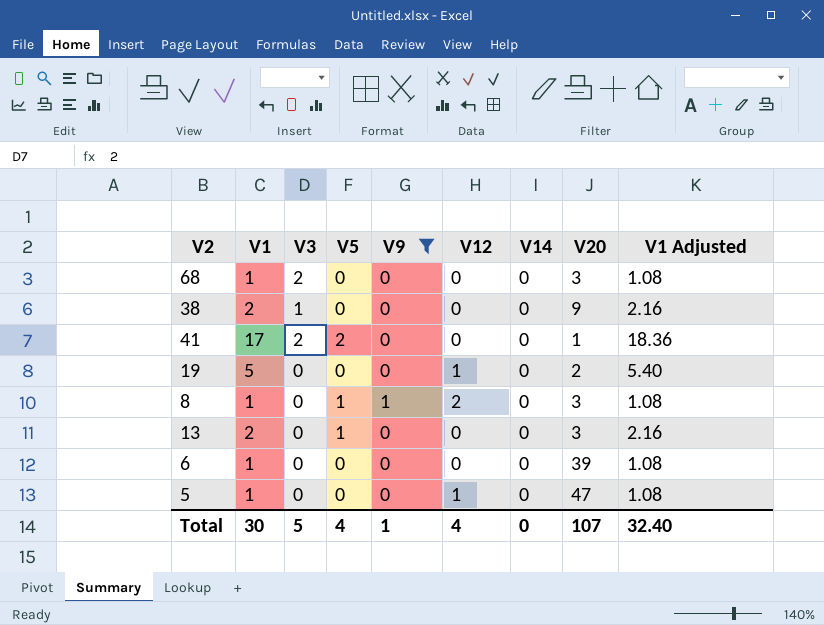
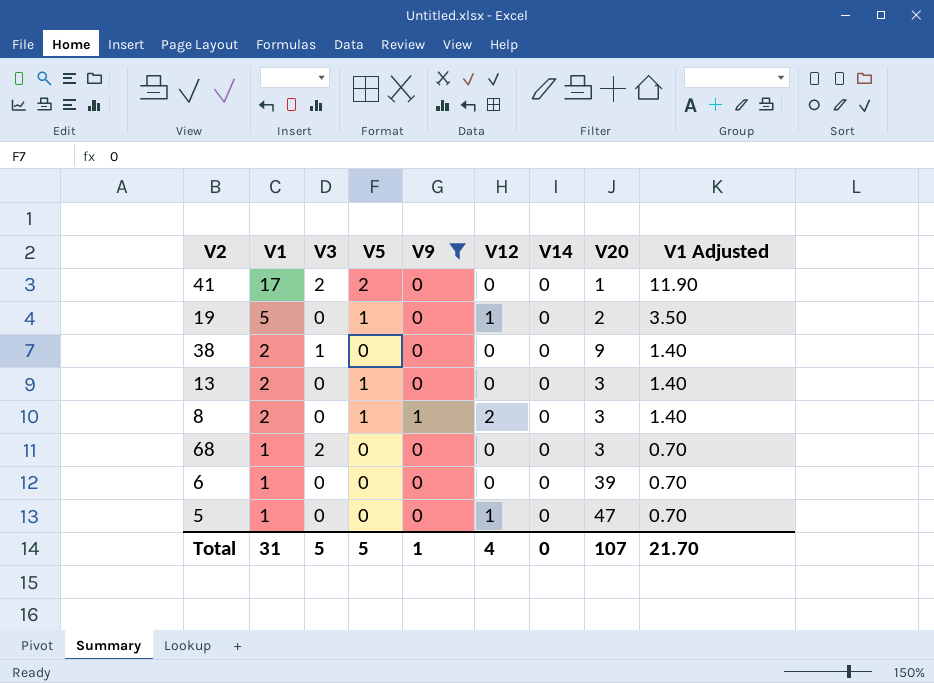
row order: none -> V1 descending
column V1 Adjusted | formula: [V1] * 1.08 -> [V1] * 0.7
19 | V5: 0 -> 1
8 | V1: 1 -> 2
Total | V1: 30 -> 31
Total | V5: 4 -> 5
Total | V1 Adjusted: 32.40 -> 21.70

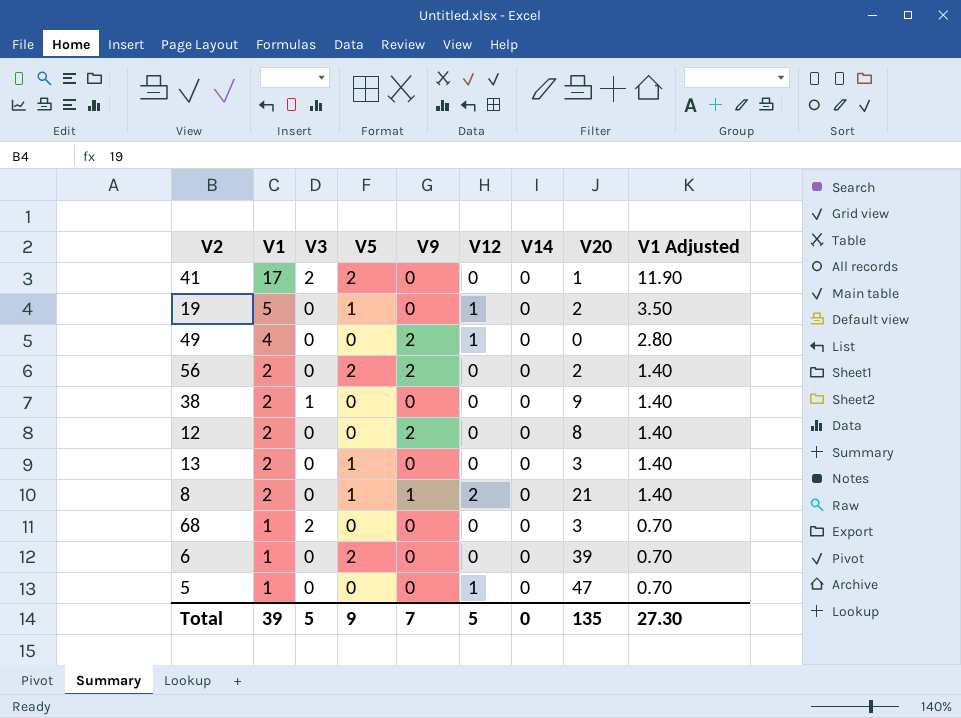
filter: V9 != 2 -> none
8 | V20: 3 -> 21
6 | V5: 0 -> 2
Total | V1: 31 -> 39
Total | V5: 5 -> 9
Total | V9: 1 -> 7
Total | V12: 4 -> 5
Total | V20: 107 -> 135
Total | V1 Adjusted: 21.70 -> 27.30

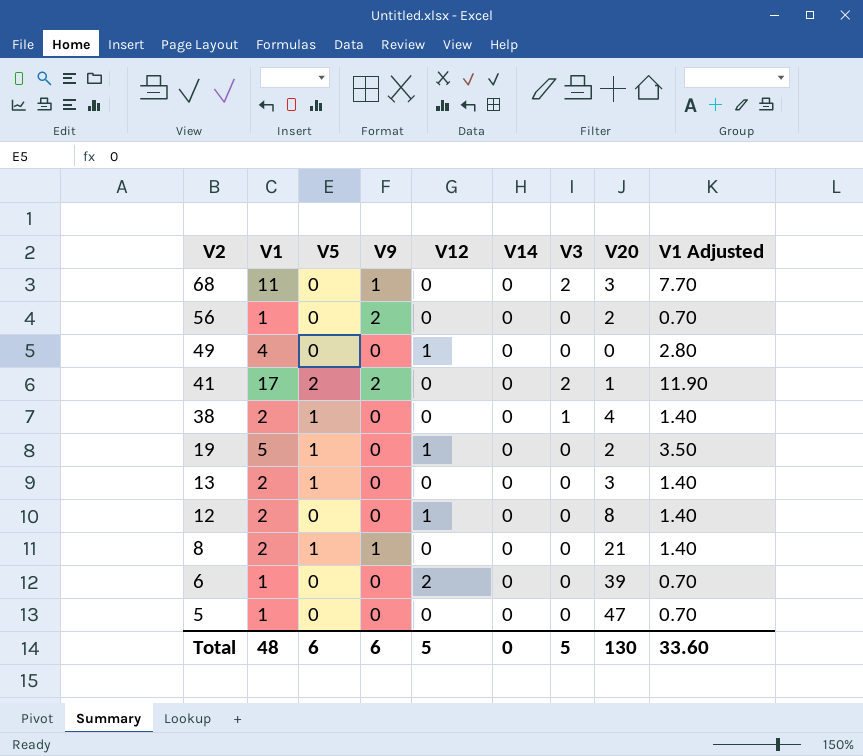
row order: V1 descending -> V2 descending
column V3 | position: 3 -> 7
68 | V1: 1 -> 11
68 | V9: 0 -> 1
68 | V1 Adjusted: 0.70 -> 7.70
56 | V1: 2 -> 1
56 | V5: 2 -> 0
56 | V1 Adjusted: 1.40 -> 0.70
49 | V9: 2 -> 0
41 | V9: 0 -> 2
38 | V5: 0 -> 1
38 | V20: 9 -> 4
12 | V9: 2 -> 0
12 | V12: 0 -> 1
8 | V12: 2 -> 0
6 | V5: 2 -> 0
6 | V12: 0 -> 2
5 | V12: 1 -> 0
Total | V1: 39 -> 48
Total | V5: 9 -> 6
Total | V9: 7 -> 6
Total | V20: 135 -> 130
Total | V1 Adjusted: 27.30 -> 33.60

